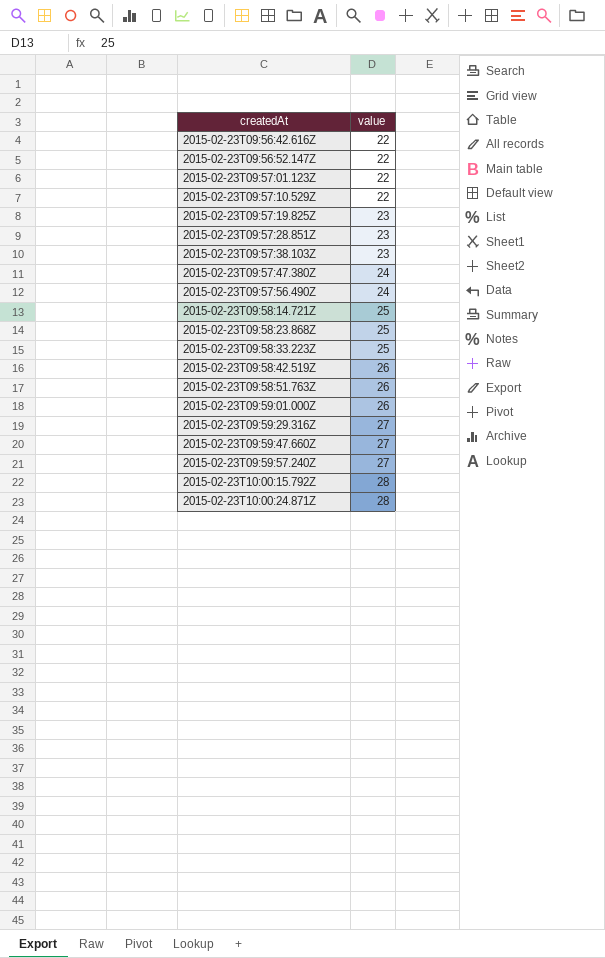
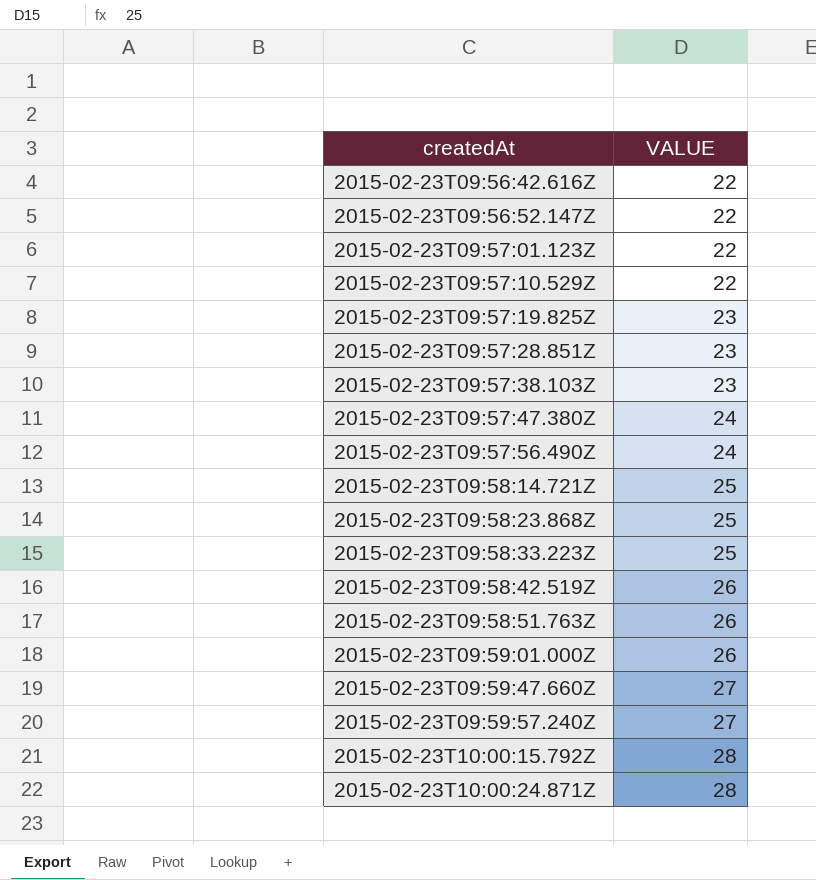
column name: value -> VALUE
row 2015-02-23T09:59:29.316Z: 27 -> none

